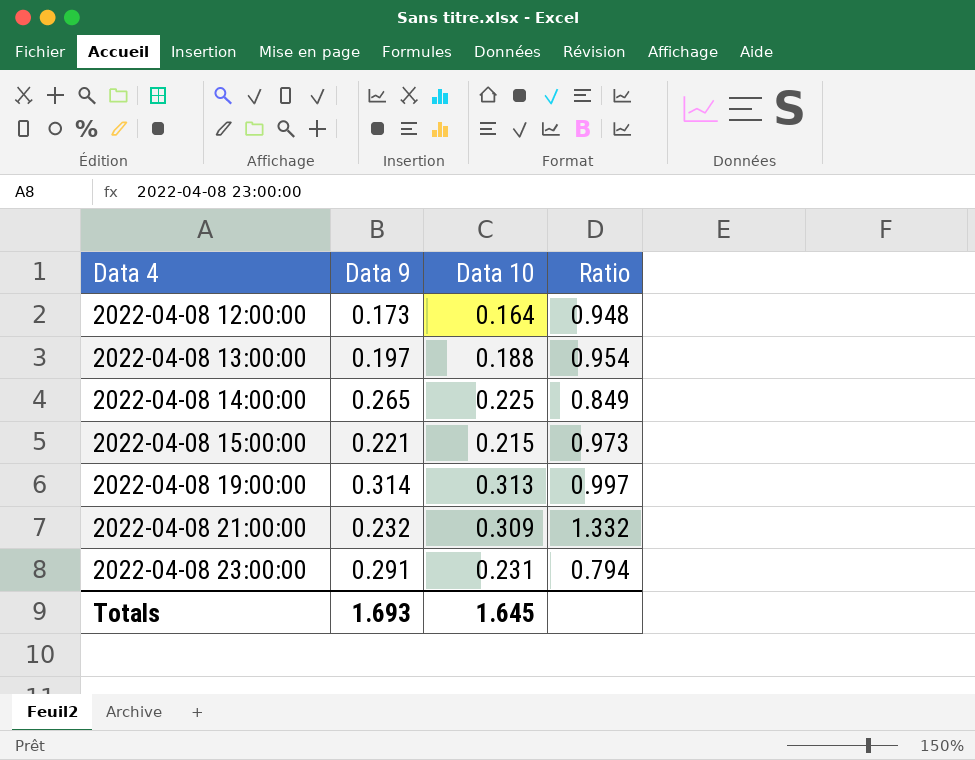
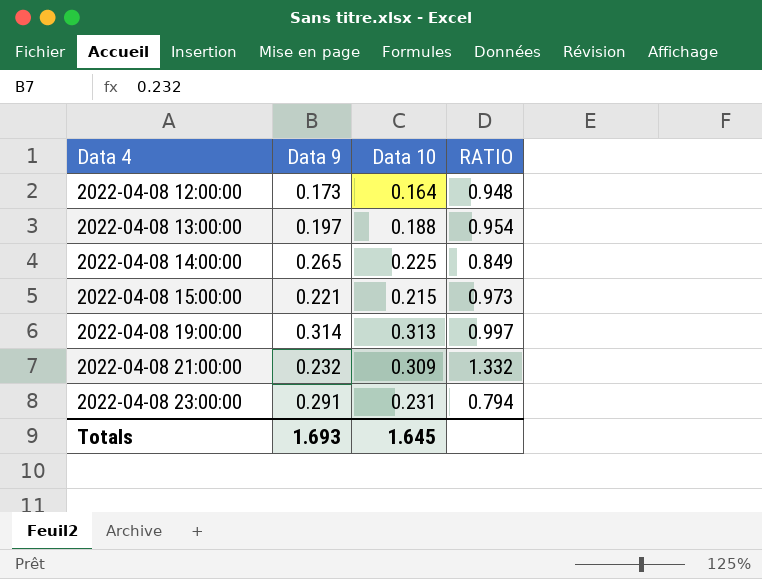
column name: Ratio -> RATIO

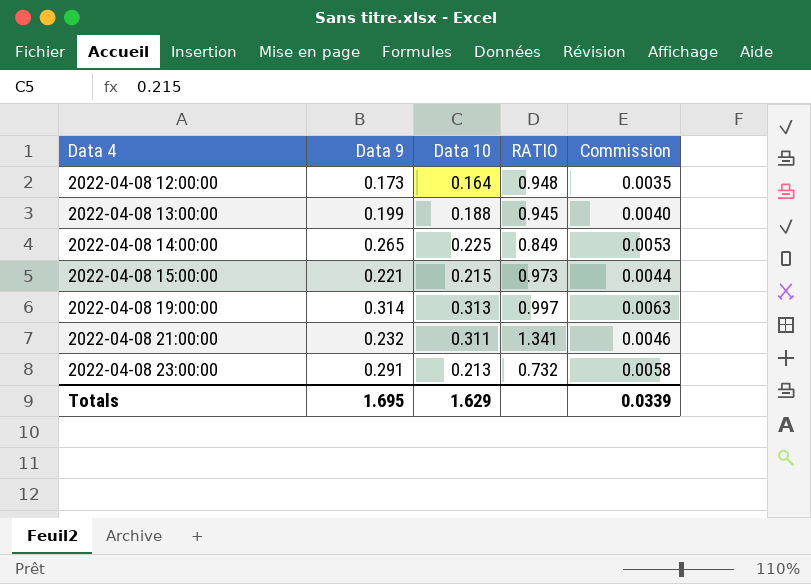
column Commission | formula: none -> [Data 9] * 0.02
2022-04-08 13:00:00 | Data 9: 0.197 -> 0.199
2022-04-08 13:00:00 | RATIO: 0.954 -> 0.945
2022-04-08 21:00:00 | Data 10: 0.309 -> 0.311
2022-04-08 21:00:00 | RATIO: 1.332 -> 1.341
2022-04-08 23:00:00 | Data 10: 0.231 -> 0.213
2022-04-08 23:00:00 | RATIO: 0.794 -> 0.732
Totals | Data 9: 1.693 -> 1.695
Totals | Data 10: 1.645 -> 1.629

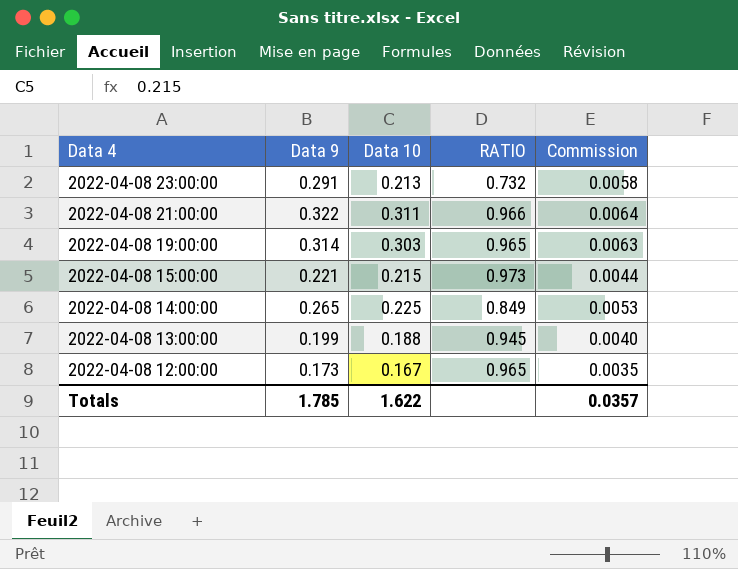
row order: Data 4 ascending -> Data 4 descending
2022-04-08 21:00:00 | Data 9: 0.232 -> 0.322
2022-04-08 21:00:00 | RATIO: 1.341 -> 0.966
2022-04-08 21:00:00 | Commission: 0.0046 -> 0.0064
2022-04-08 19:00:00 | Data 10: 0.313 -> 0.303
2022-04-08 19:00:00 | RATIO: 0.997 -> 0.965
2022-04-08 12:00:00 | Data 10: 0.164 -> 0.167
2022-04-08 12:00:00 | RATIO: 0.948 -> 0.965
Totals | Data 9: 1.695 -> 1.785
Totals | Data 10: 1.629 -> 1.622
Totals | Commission: 0.0339 -> 0.0357

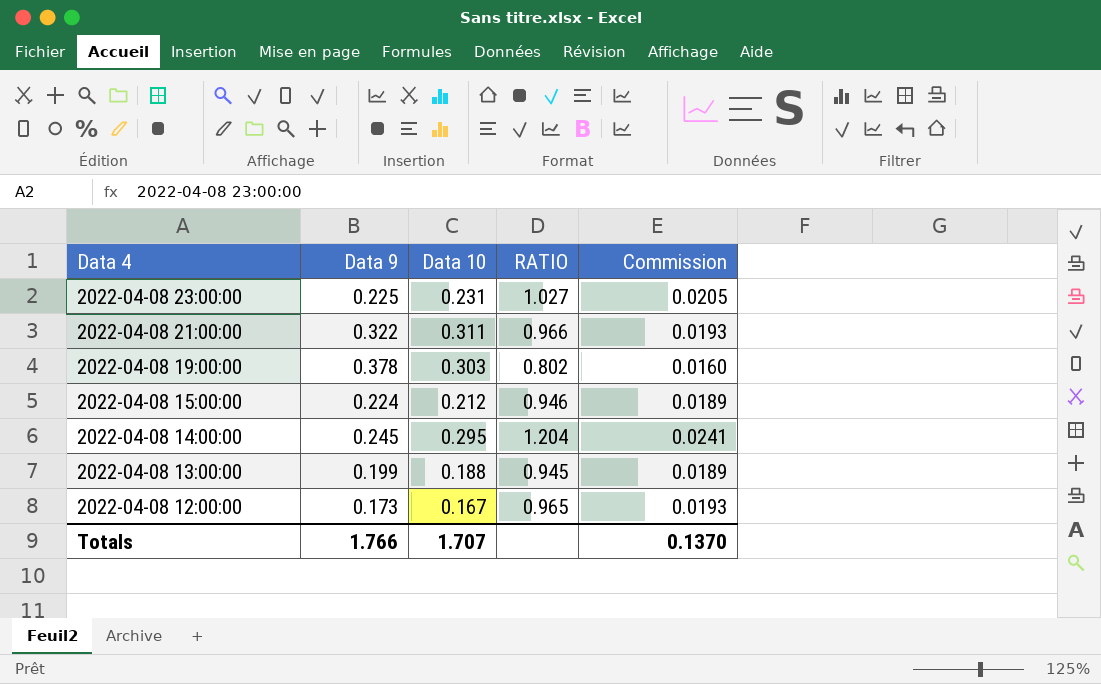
column Commission | formula: [Data 9] * 0.02 -> [RATIO] * 0.02
2022-04-08 23:00:00 | Data 9: 0.291 -> 0.225
2022-04-08 23:00:00 | Data 10: 0.213 -> 0.231
2022-04-08 23:00:00 | RATIO: 0.732 -> 1.027
2022-04-08 19:00:00 | Data 9: 0.314 -> 0.378
2022-04-08 19:00:00 | RATIO: 0.965 -> 0.802
2022-04-08 15:00:00 | Data 9: 0.221 -> 0.224
2022-04-08 15:00:00 | Data 10: 0.215 -> 0.212
2022-04-08 15:00:00 | RATIO: 0.973 -> 0.946
2022-04-08 14:00:00 | Data 9: 0.265 -> 0.245
2022-04-08 14:00:00 | Data 10: 0.225 -> 0.295
2022-04-08 14:00:00 | RATIO: 0.849 -> 1.204
Totals | Data 9: 1.785 -> 1.766
Totals | Data 10: 1.622 -> 1.707
Totals | Commission: 0.0357 -> 0.1370

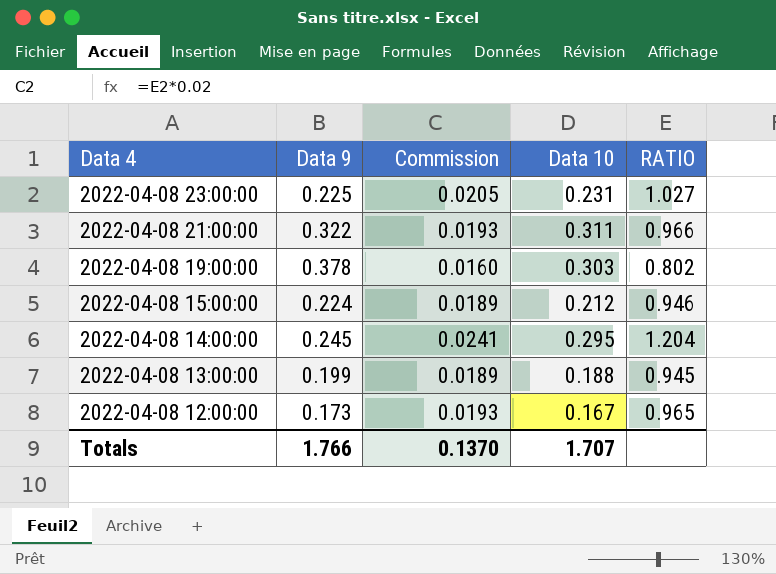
column Commission | position: 5 -> 3

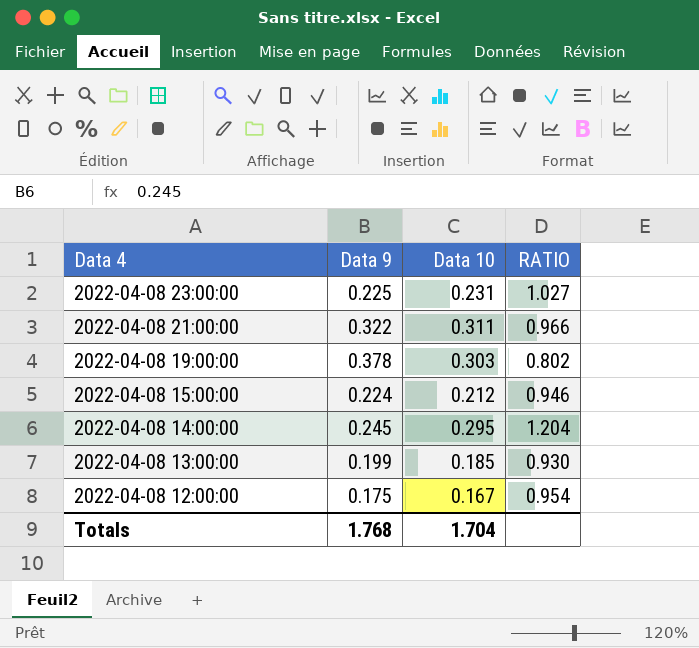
column Commission | formula: [RATIO] * 0.02 -> none
2022-04-08 13:00:00 | Data 10: 0.188 -> 0.185
2022-04-08 13:00:00 | RATIO: 0.945 -> 0.930
2022-04-08 12:00:00 | Data 9: 0.173 -> 0.175
2022-04-08 12:00:00 | RATIO: 0.965 -> 0.954
Totals | Data 9: 1.766 -> 1.768
Totals | Data 10: 1.707 -> 1.704

